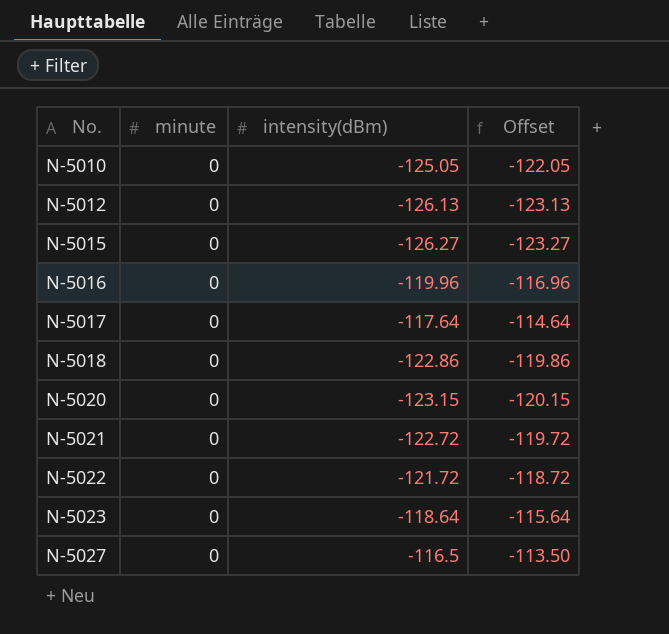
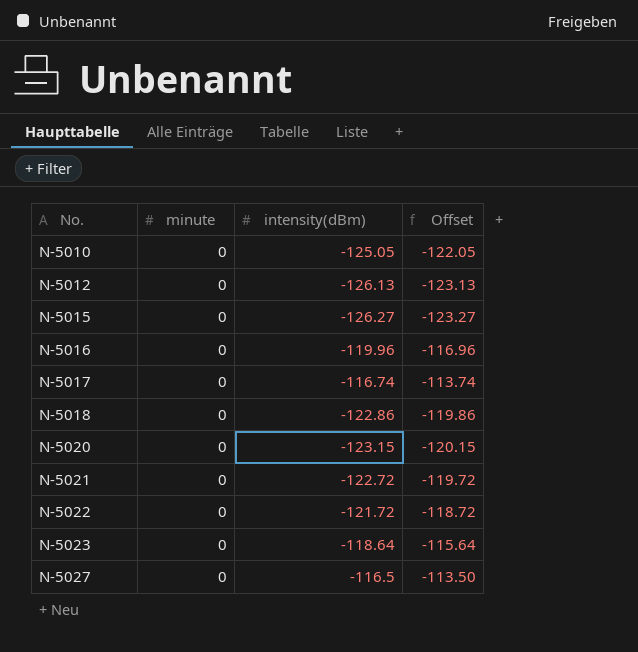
N-5017 | intensity(dBm): -117.64 -> -116.74
N-5017 | Offset: -114.64 -> -113.74

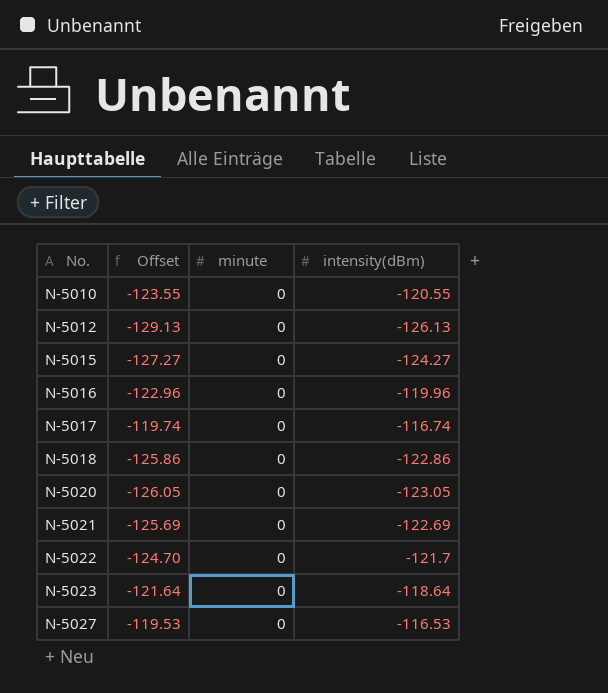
column Offset | formula: [intensity(dBm)] + 3 -> [intensity(dBm)] - 3
column Offset | position: 4 -> 2
N-5010 | intensity(dBm): -125.05 -> -120.55
N-5015 | intensity(dBm): -126.27 -> -124.27
N-5020 | intensity(dBm): -123.15 -> -123.05
N-5021 | intensity(dBm): -122.72 -> -122.69
N-5022 | intensity(dBm): -121.72 -> -121.7
N-5027 | intensity(dBm): -116.5 -> -116.53

